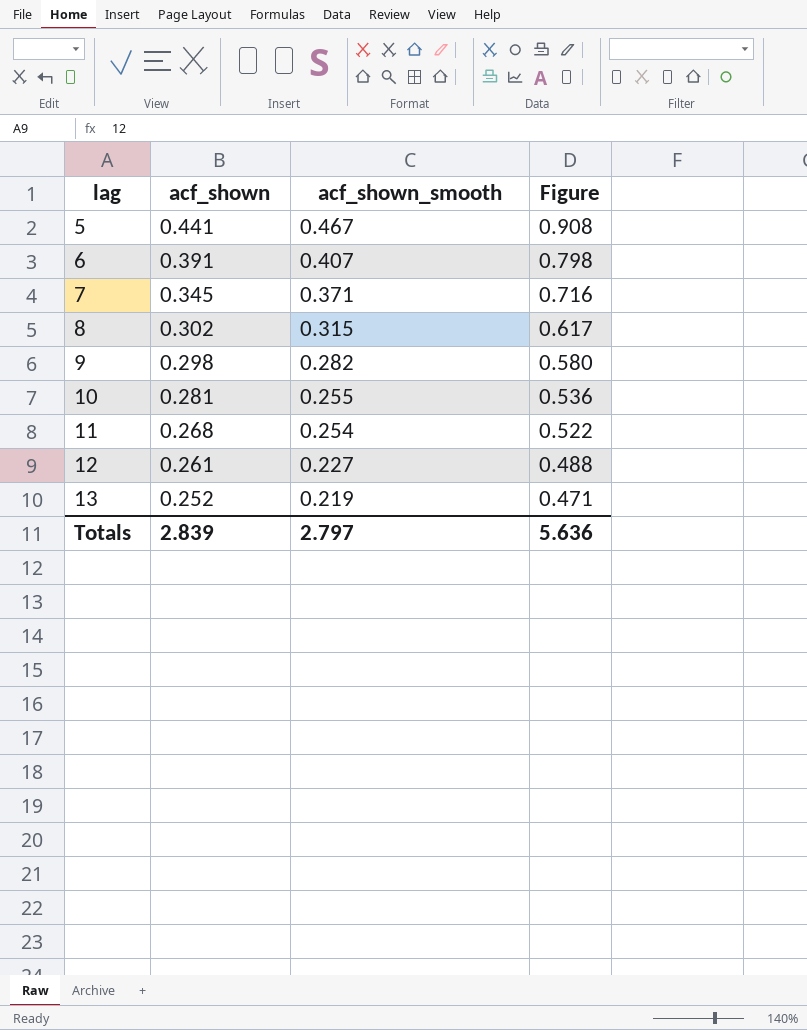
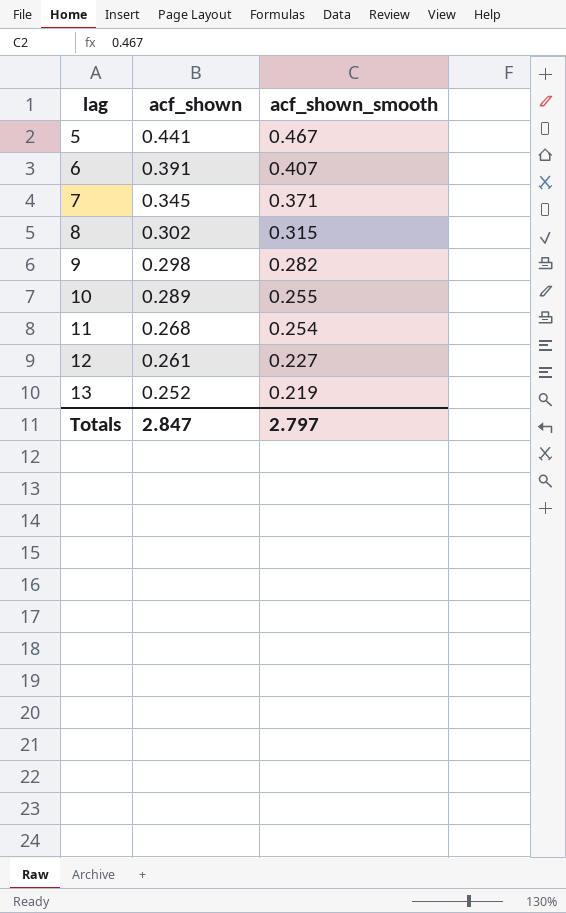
column Figure | formula: [acf_shown] + [acf_shown_smooth] -> none
10 | acf_shown: 0.281 -> 0.289
Totals | acf_shown: 2.839 -> 2.847

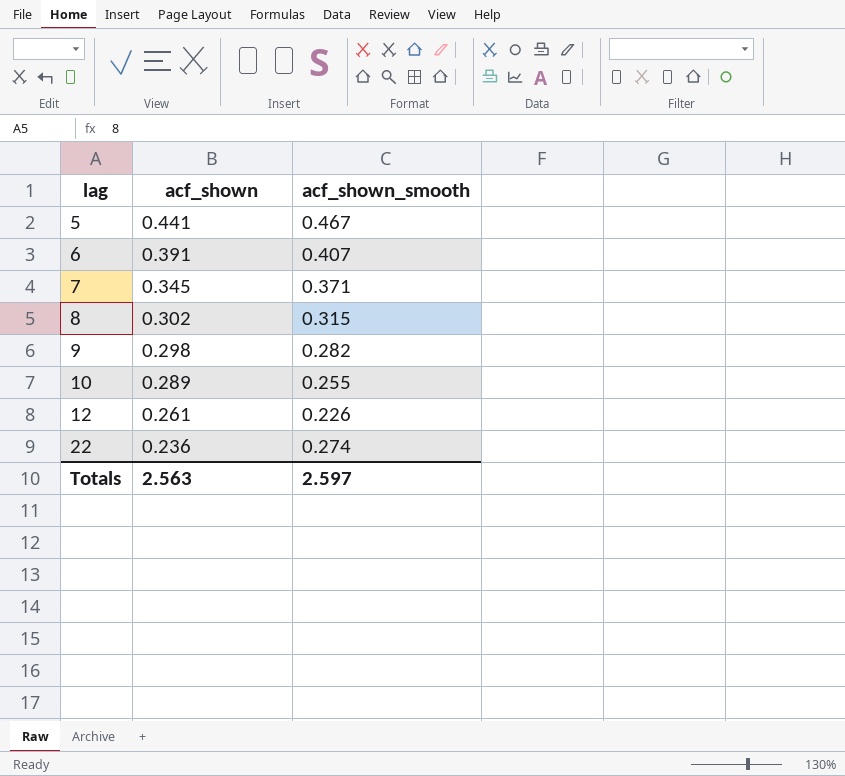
row 11: 0.268 | 0.254 -> none
row 13: 0.252 | 0.219 -> none
12 | acf_shown_smooth: 0.227 -> 0.226
row 22: none -> 0.236 | 0.274
Totals | acf_shown: 2.847 -> 2.563
Totals | acf_shown_smooth: 2.797 -> 2.597

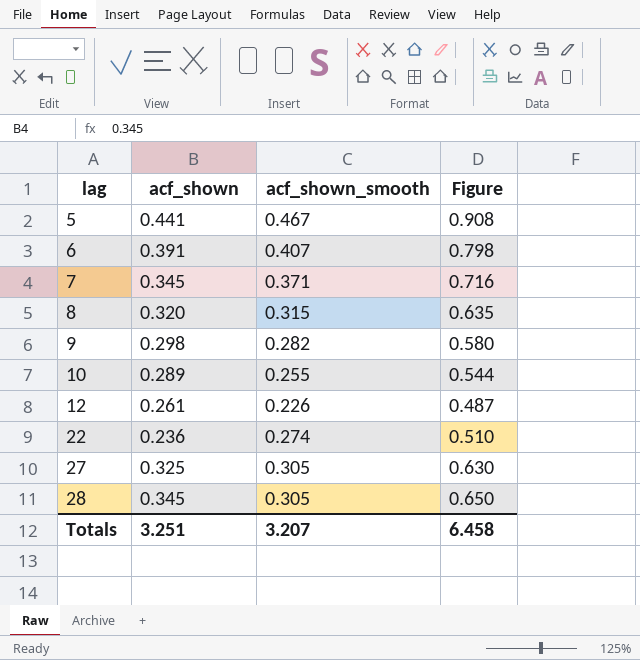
column Figure | formula: none -> [acf_shown] + [acf_shown_smooth]
8 | acf_shown: 0.302 -> 0.320
row 27: none -> 0.325 | 0.305 | 0.630
row 28: none -> 0.345 | 0.305 | 0.650
Totals | acf_shown: 2.563 -> 3.251
Totals | acf_shown_smooth: 2.597 -> 3.207

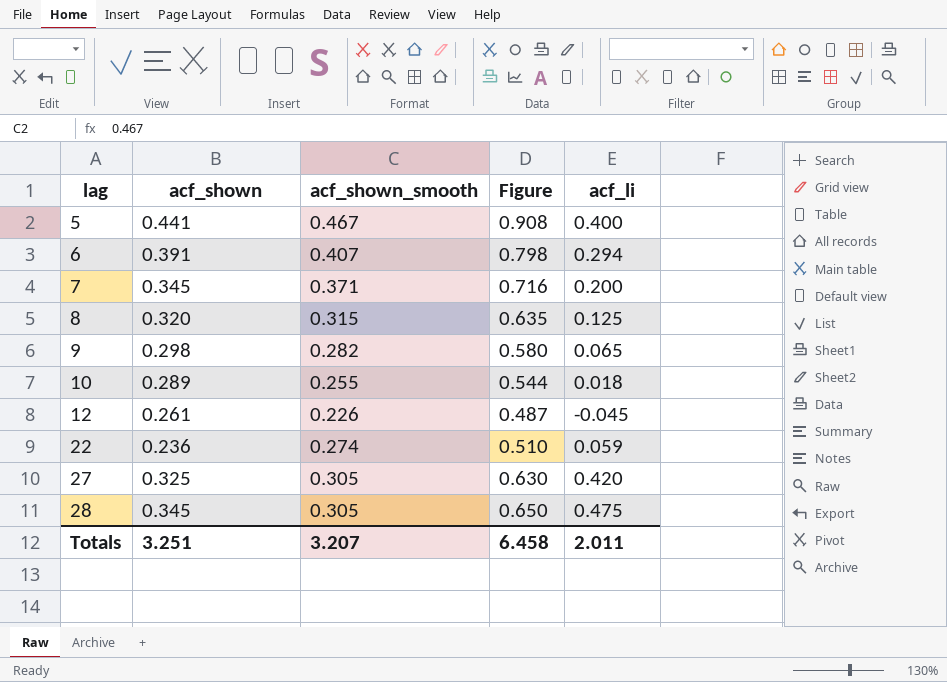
column acf_li | position: none -> 5

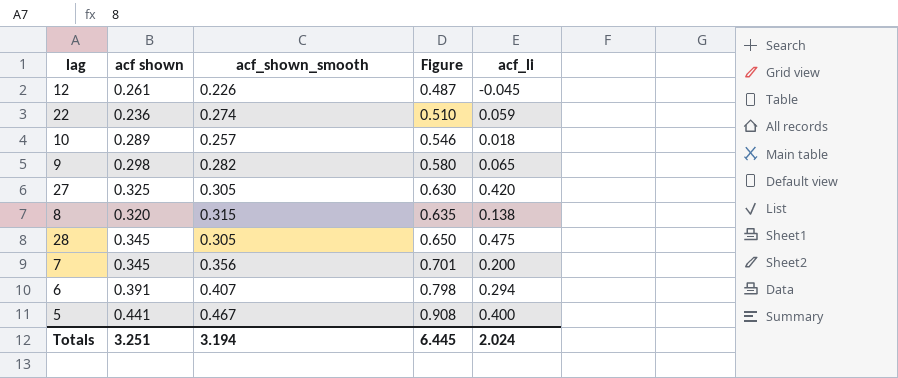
row order: lag ascending -> Figure ascending
column name: acf_shown -> acf shown
10 | acf_shown_smooth: 0.255 -> 0.257
10 | Figure: 0.544 -> 0.546
8 | acf_li: 0.125 -> 0.138
7 | acf_shown_smooth: 0.371 -> 0.356
7 | Figure: 0.716 -> 0.701
Totals | acf_shown_smooth: 3.207 -> 3.194
Totals | Figure: 6.458 -> 6.445
Totals | acf_li: 2.011 -> 2.024

